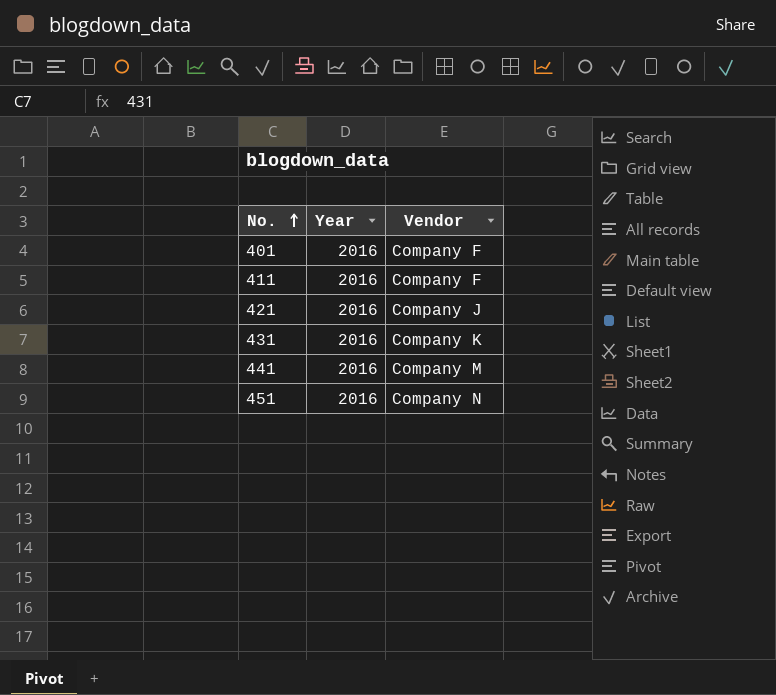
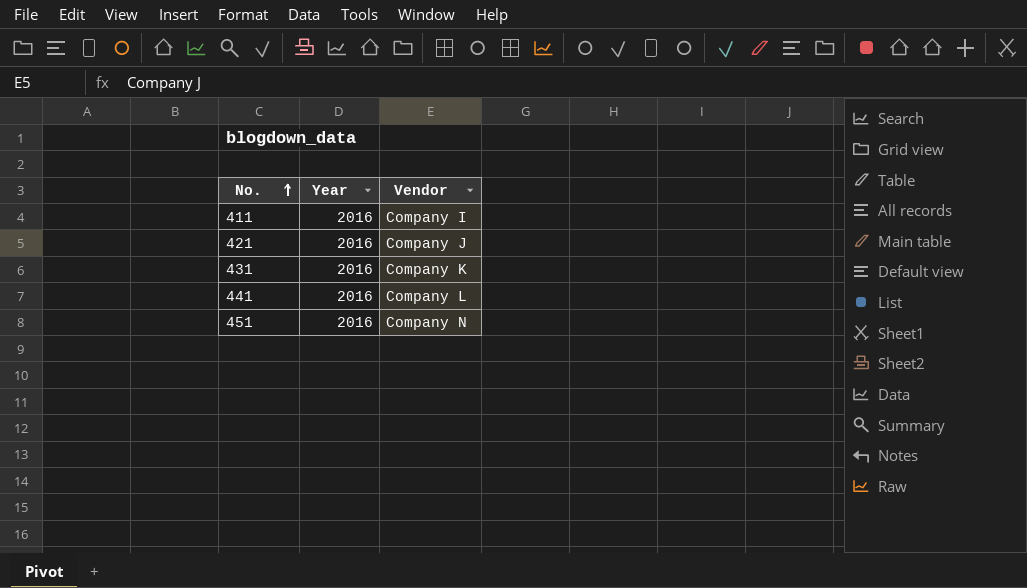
row 401: 2016 | Company F -> none
411 | Vendor: Company F -> Company I
441 | Vendor: Company M -> Company L

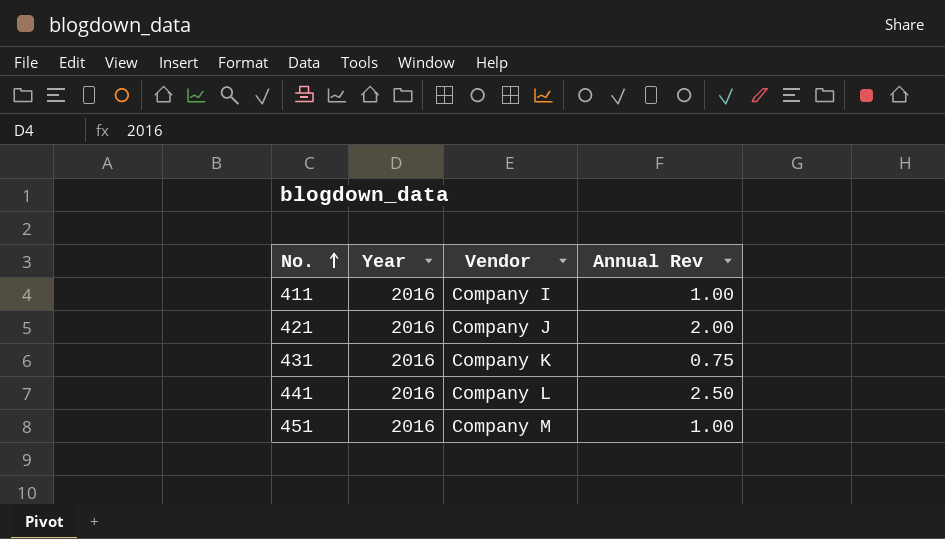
column Annual Rev | position: none -> 4
451 | Vendor: Company N -> Company M

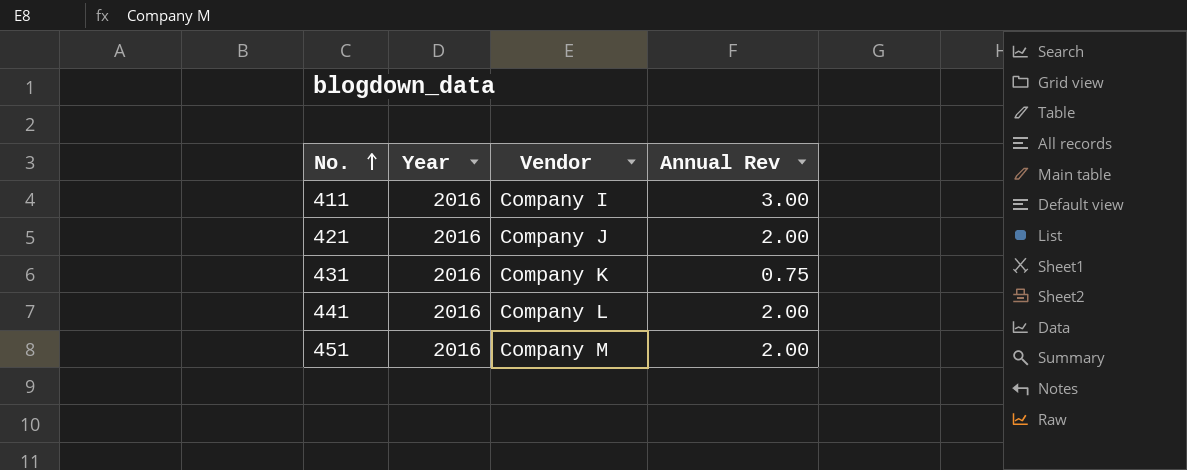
411 | Annual Rev: 1.00 -> 3.00
441 | Annual Rev: 2.50 -> 2.00
451 | Annual Rev: 1.00 -> 2.00

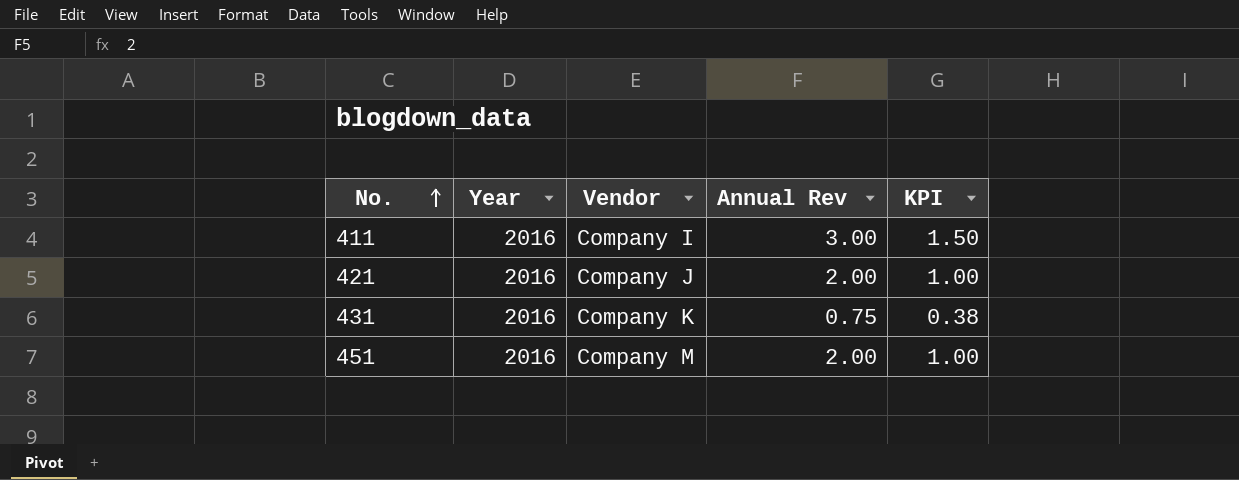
column KPI | formula: none -> [Annual Rev] * 0.5
row 441: 2016 | Company L | 2.00 -> none

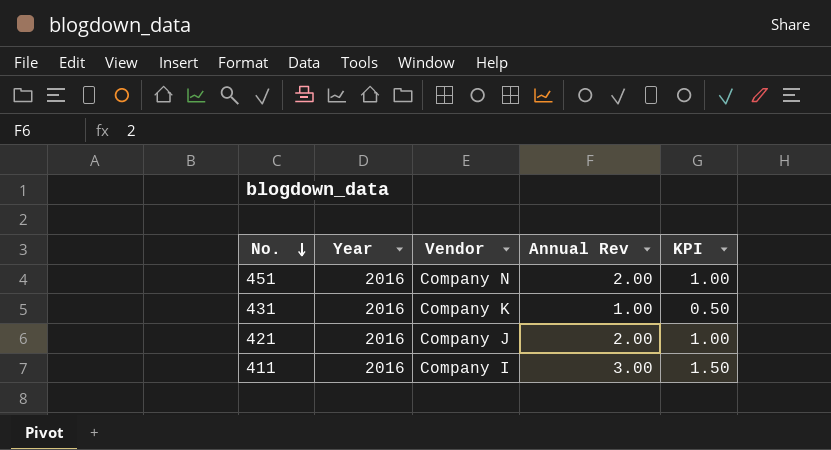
row order: No. ascending -> No. descending
451 | Vendor: Company M -> Company N
431 | Annual Rev: 0.75 -> 1.00
431 | KPI: 0.38 -> 0.50

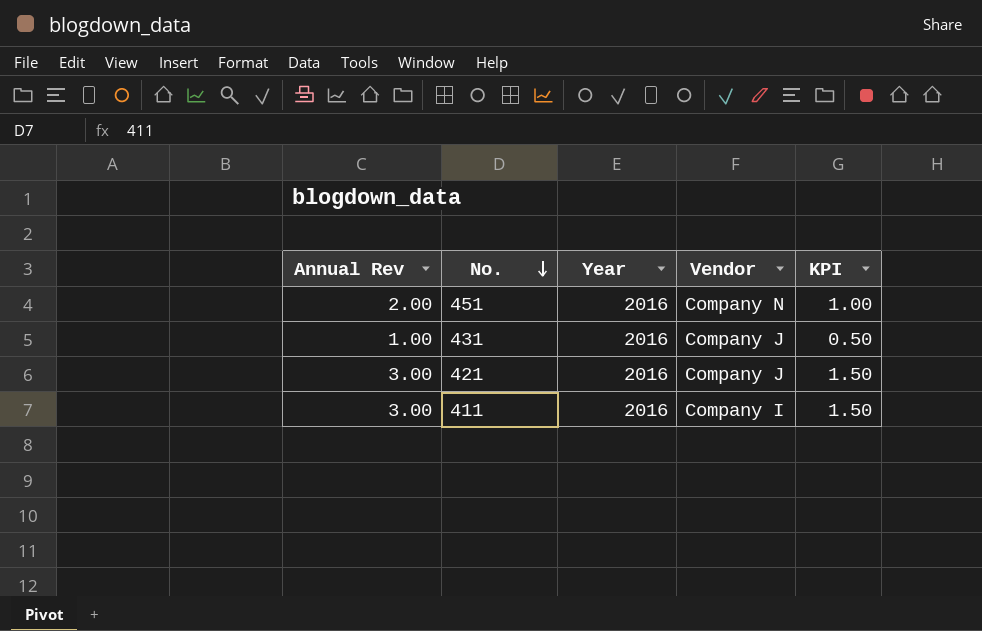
column Annual Rev | position: 4 -> 1
431 | Vendor: Company K -> Company J
421 | Annual Rev: 2.00 -> 3.00
421 | KPI: 1.00 -> 1.50

